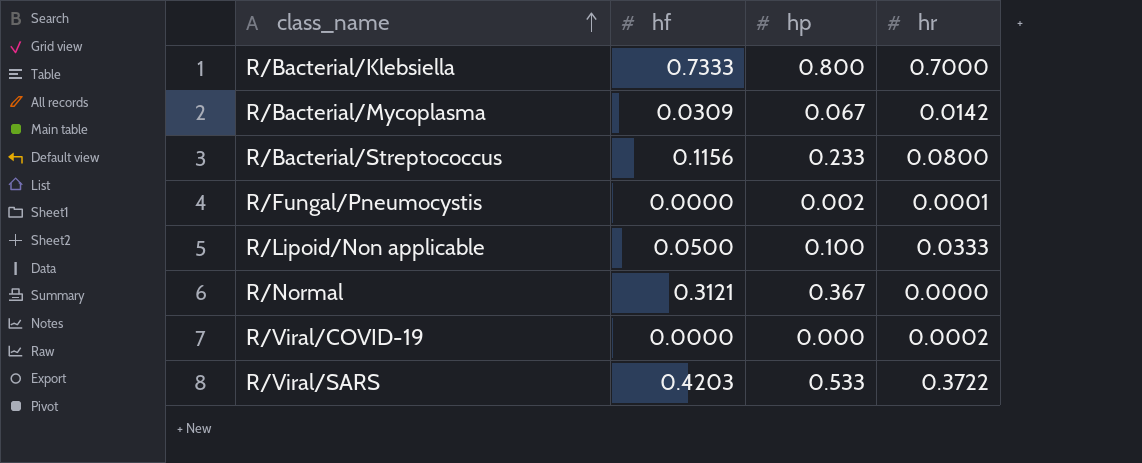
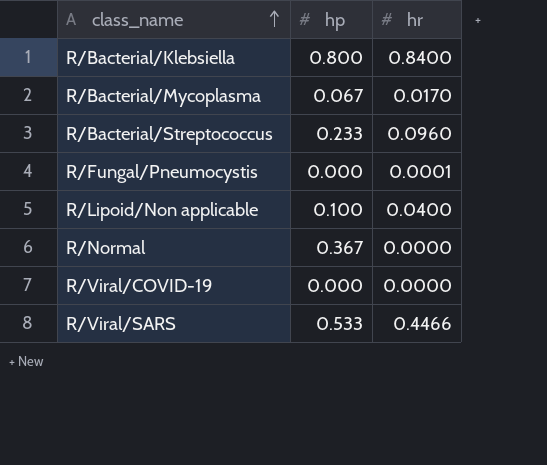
column hf | position: 2 -> none
R/Bacterial/Klebsiella | hr: 0.7000 -> 0.8400
R/Bacterial/Mycoplasma | hr: 0.0142 -> 0.0170
R/Bacterial/Streptococcus | hr: 0.0800 -> 0.0960
R/Fungal/Pneumocystis | hp: 0.002 -> 0.000
R/Lipoid/Non applicable | hr: 0.0333 -> 0.0400
R/Viral/COVID-19 | hr: 0.0002 -> 0.0000
R/Viral/SARS | hr: 0.3722 -> 0.4466

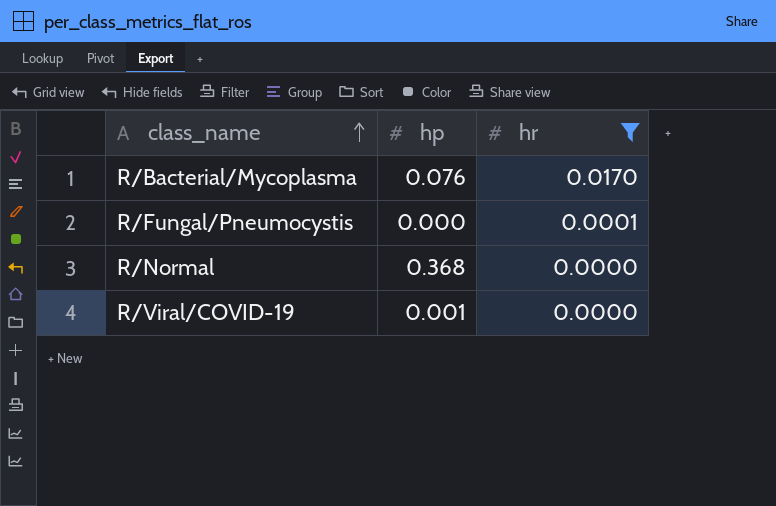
filter: none -> hr <= 0.0170
R/Bacterial/Mycoplasma | hp: 0.067 -> 0.076
R/Normal | hp: 0.367 -> 0.368
R/Viral/COVID-19 | hp: 0.000 -> 0.001

